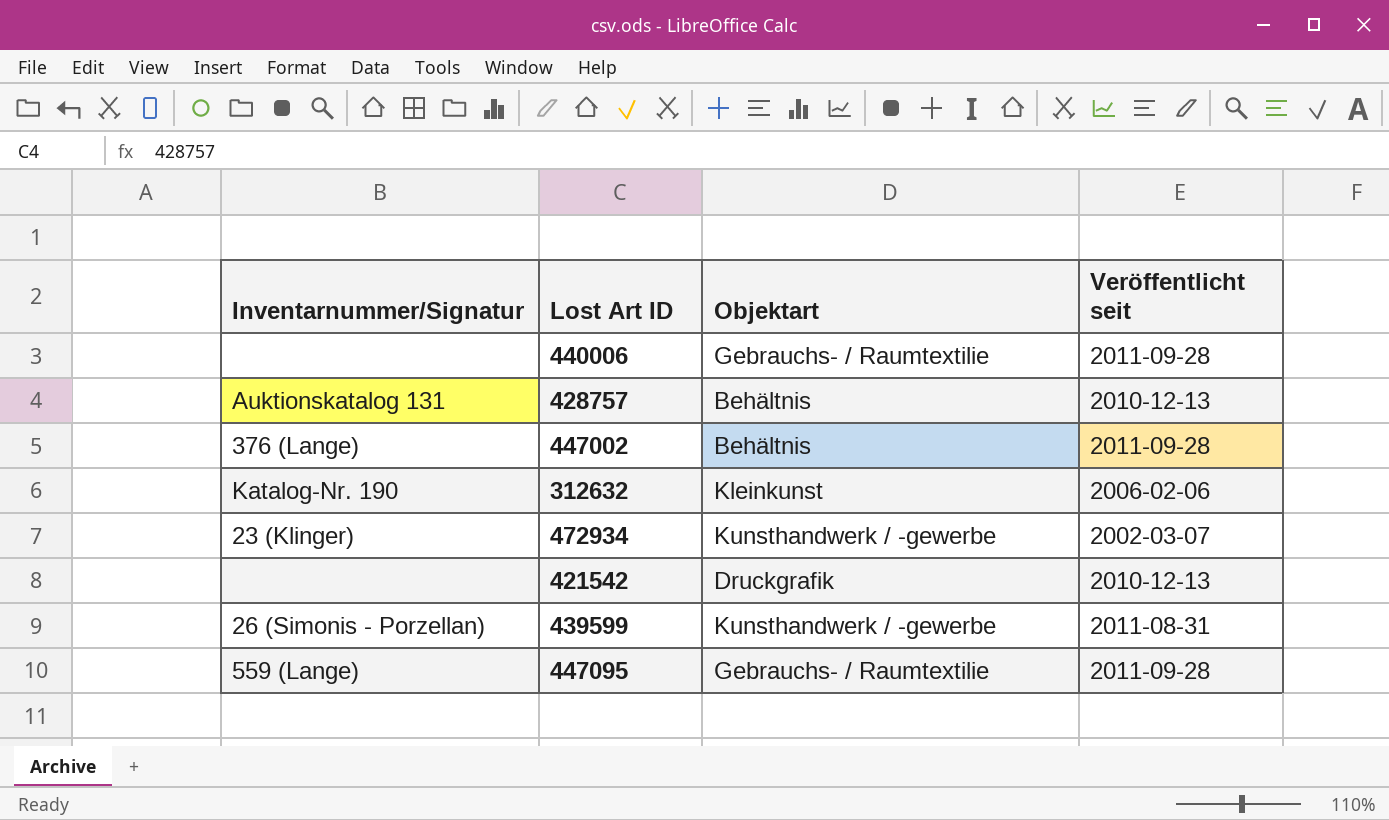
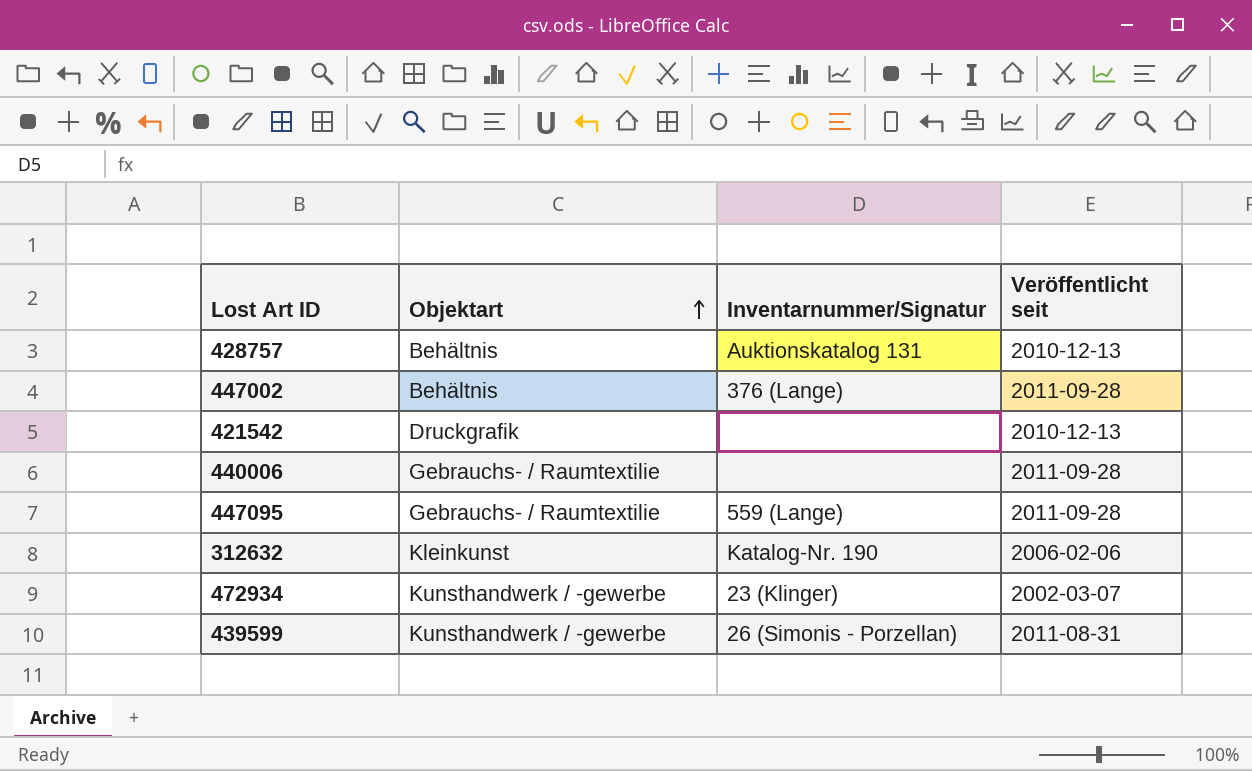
row order: none -> Objektart ascending
column Inventarnummer/Signatur | position: 1 -> 3

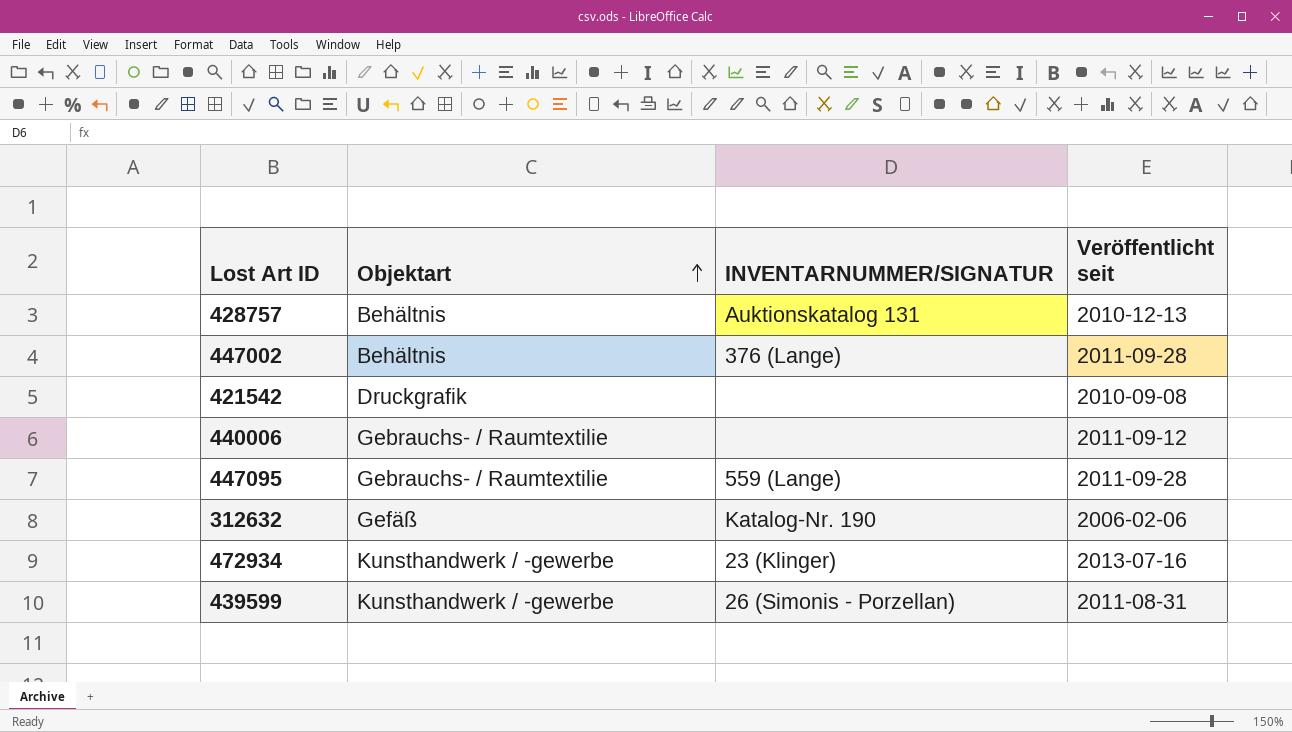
column name: Inventarnummer/Signatur -> INVENTARNUMMER/SIGNATUR
421542 | Veröffentlicht seit: 2010-12-13 -> 2010-09-08
440006 | Veröffentlicht seit: 2011-09-28 -> 2011-09-12
312632 | Objektart: Kleinkunst -> Gefäß
472934 | Veröffentlicht seit: 2002-03-07 -> 2013-07-16

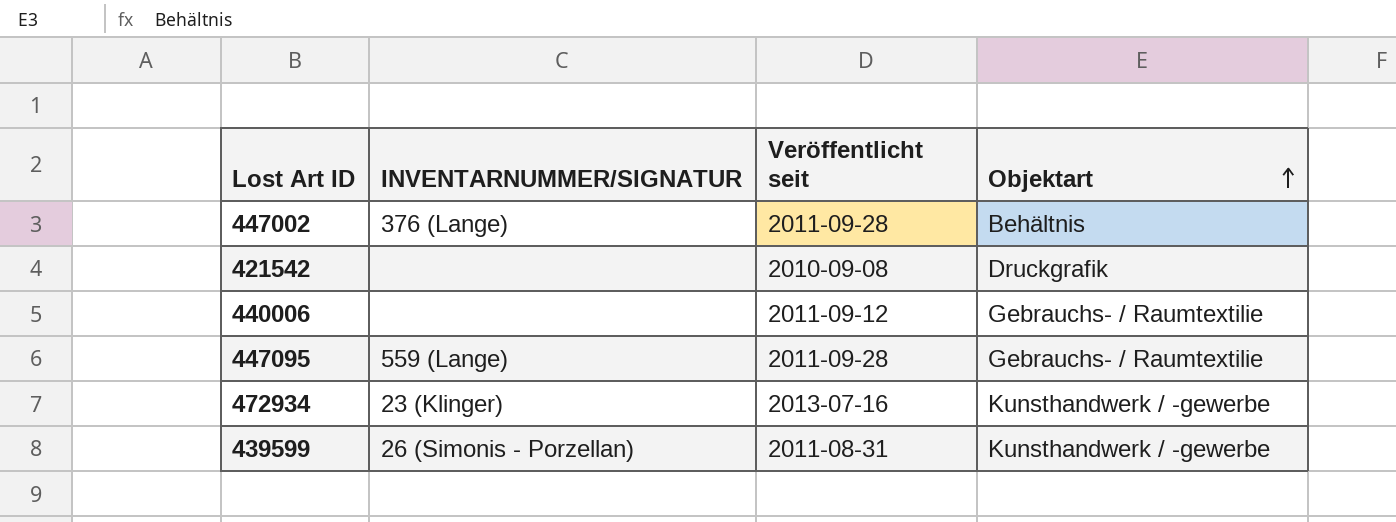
column Objektart | position: 2 -> 4
row 428757: Behältnis | Auktionskatalog 131 | 2010-12-13 -> none
row 312632: Gefäß | Katalog-Nr. 190 | 2006-02-06 -> none

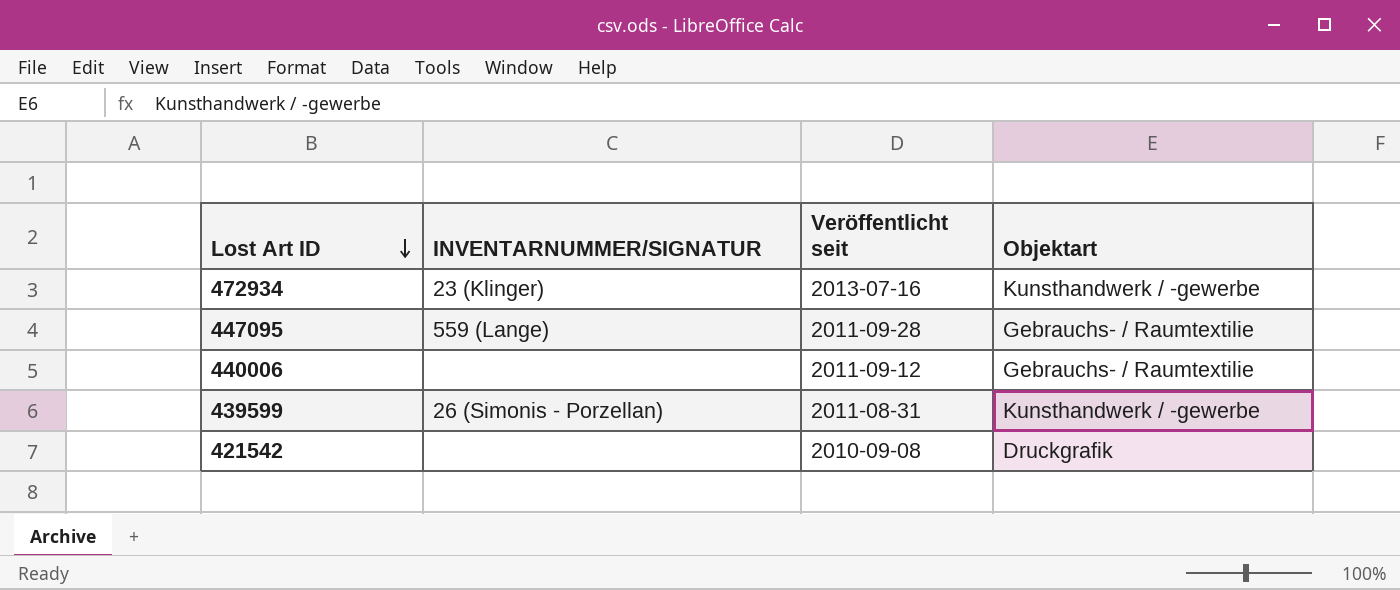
row order: Objektart ascending -> Lost Art ID descending
row 447002: 376 (Lange) | 2011-09-28 | Behältnis -> none

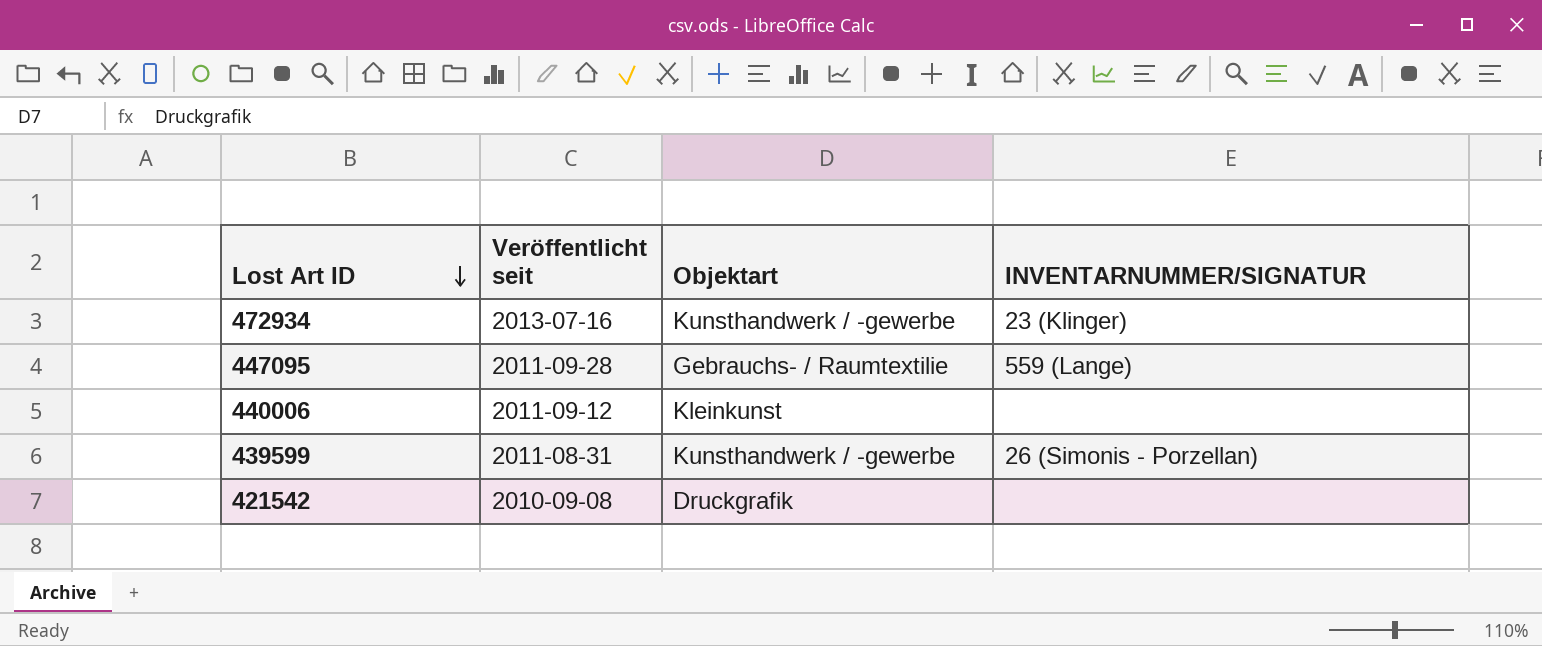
column INVENTARNUMMER/SIGNATUR | position: 2 -> 4
440006 | Objektart: Gebrauchs- / Raumtextilie -> Kleinkunst

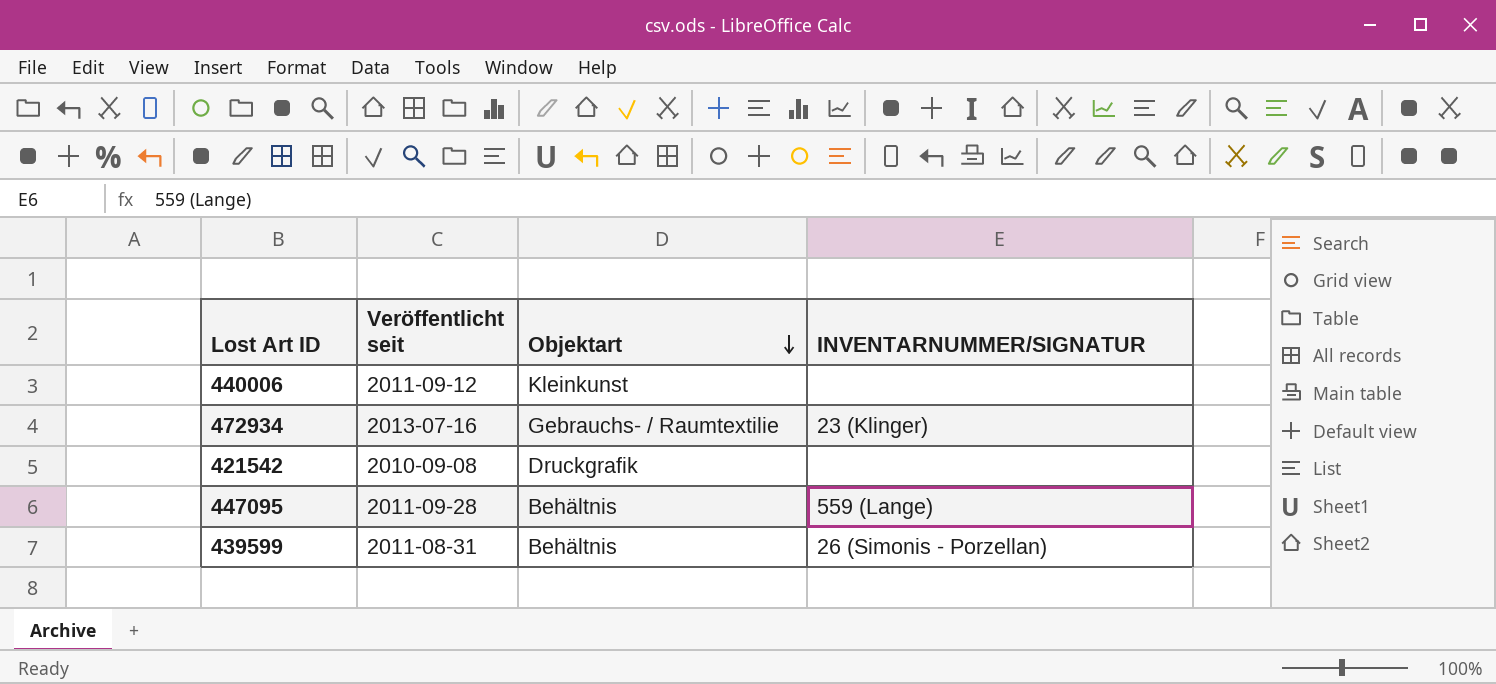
row order: Lost Art ID descending -> Objektart descending
472934 | Objektart: Kunsthandwerk / -gewerbe -> Gebrauchs- / Raumtextilie
447095 | Objektart: Gebrauchs- / Raumtextilie -> Behältnis
439599 | Objektart: Kunsthandwerk / -gewerbe -> Behältnis

